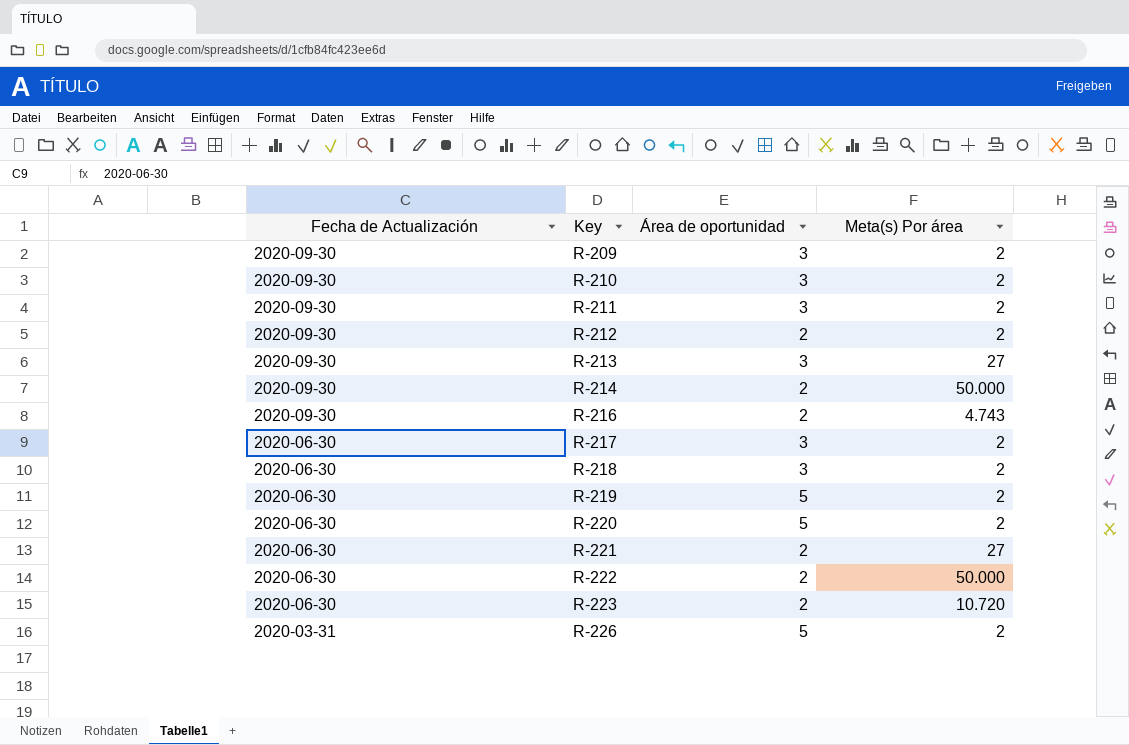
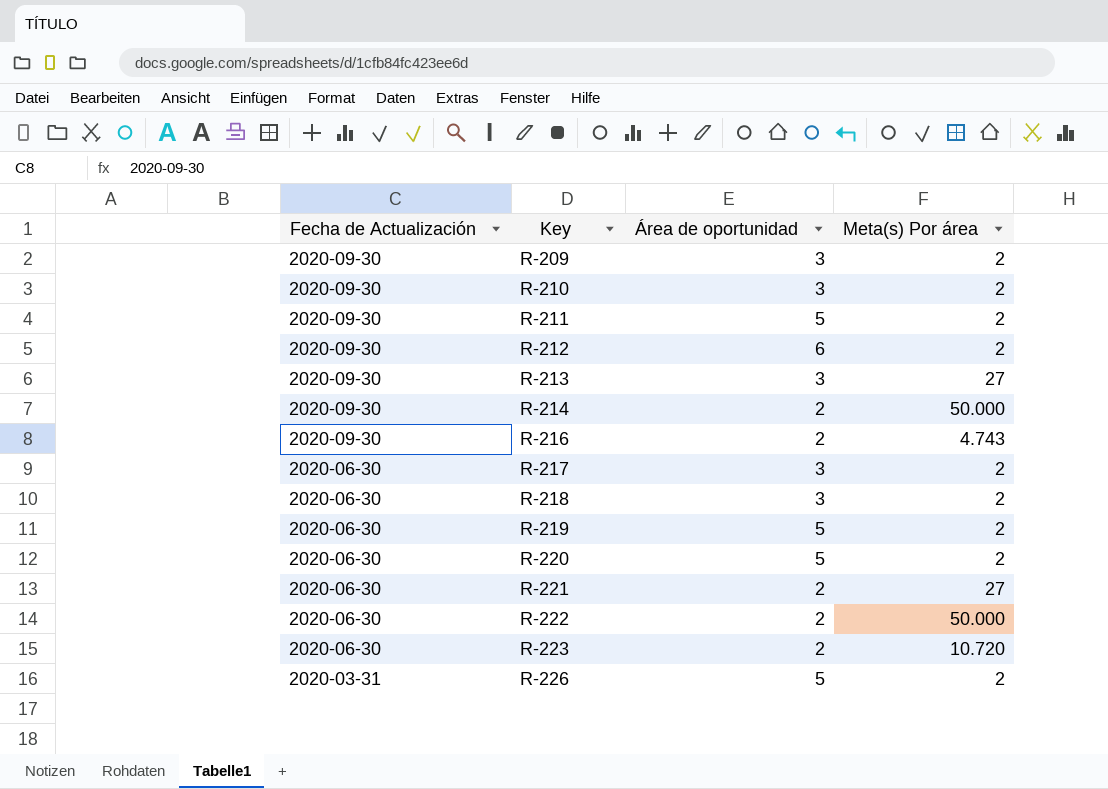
R-211 | Área de oportunidad: 3 -> 5
R-212 | Área de oportunidad: 2 -> 6

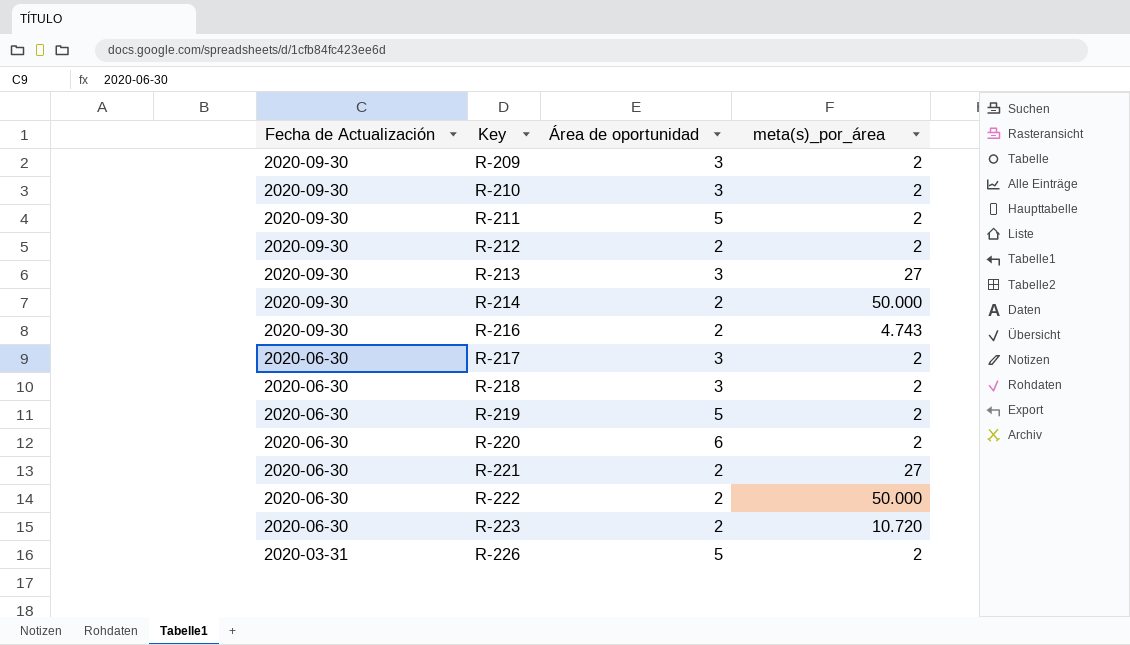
column name: Meta(s) Por área -> meta(s)_por_área
R-212 | Área de oportunidad: 6 -> 2
R-220 | Área de oportunidad: 5 -> 6

